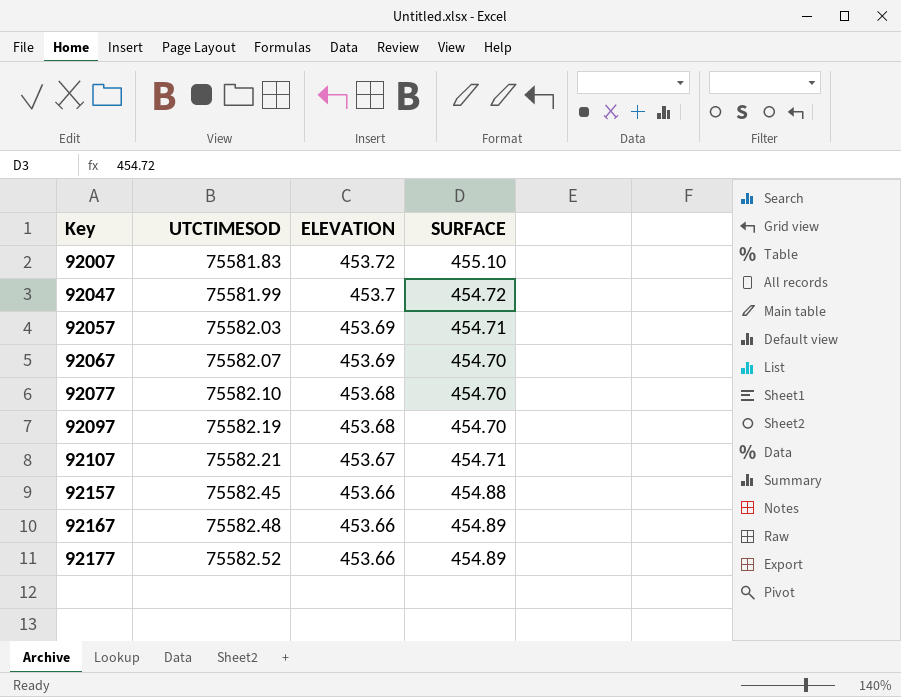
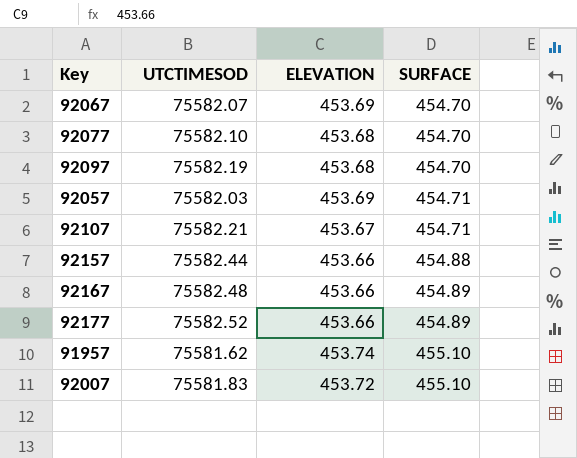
row order: Key ascending -> SURFACE ascending
row 92047: 75581.99 | 453.7 | 454.72 -> none
92157 | UTCTIMESOD: 75582.45 -> 75582.44
row 91957: none -> 75581.62 | 453.74 | 455.10

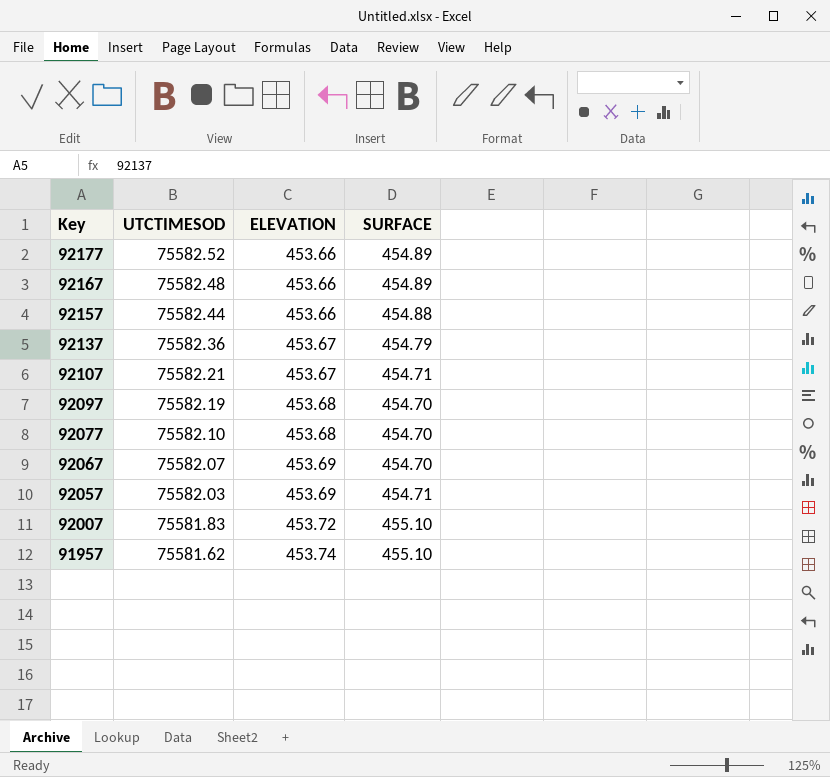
row order: SURFACE ascending -> Key descending
row 92137: none -> 75582.36 | 453.67 | 454.79

